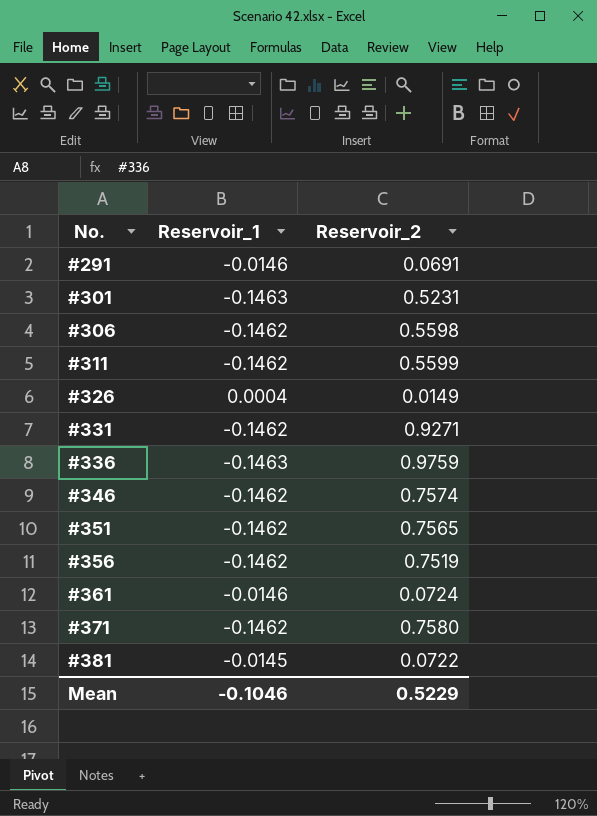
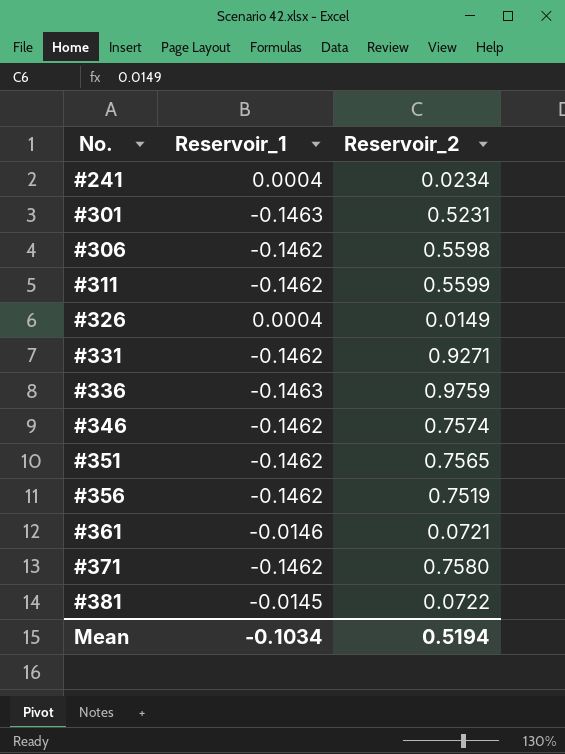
row #291: -0.0146 | 0.0691 -> none
row #241: none -> 0.0004 | 0.0234
#361 | Reservoir_2: 0.0724 -> 0.0721
Mean | Reservoir_1: -0.1046 -> -0.1034
Mean | Reservoir_2: 0.5229 -> 0.5194

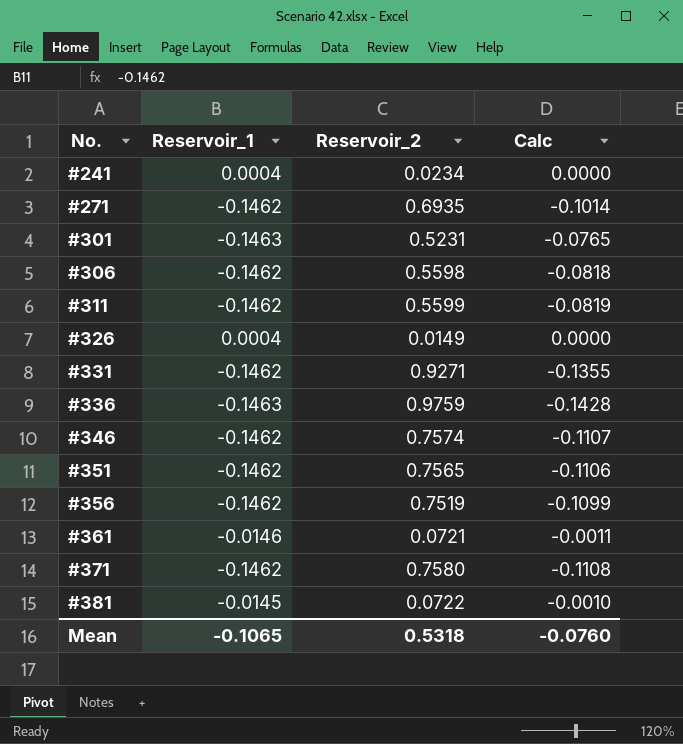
column Calc | formula: none -> [Reservoir_1] * [Reservoir_2]
row #271: none -> -0.1462 | 0.6935 | -0.1014
Mean | Reservoir_1: -0.1034 -> -0.1065
Mean | Reservoir_2: 0.5194 -> 0.5318

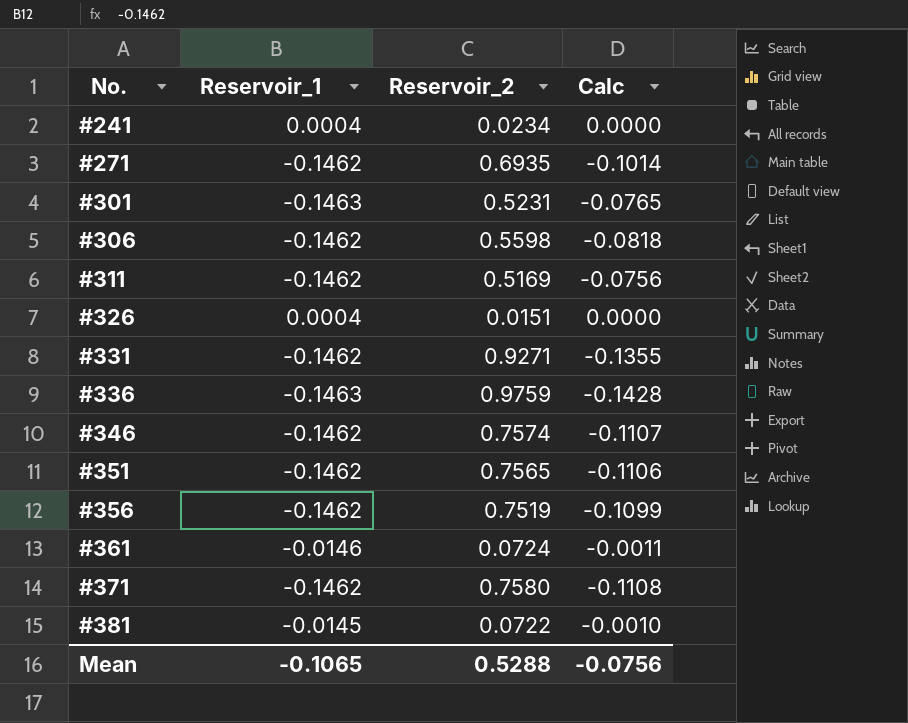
#311 | Reservoir_2: 0.5599 -> 0.5169
#311 | Calc: -0.0819 -> -0.0756
#326 | Reservoir_2: 0.0149 -> 0.0151
#361 | Reservoir_2: 0.0721 -> 0.0724
Mean | Reservoir_2: 0.5318 -> 0.5288
Mean | Calc: -0.0760 -> -0.0756

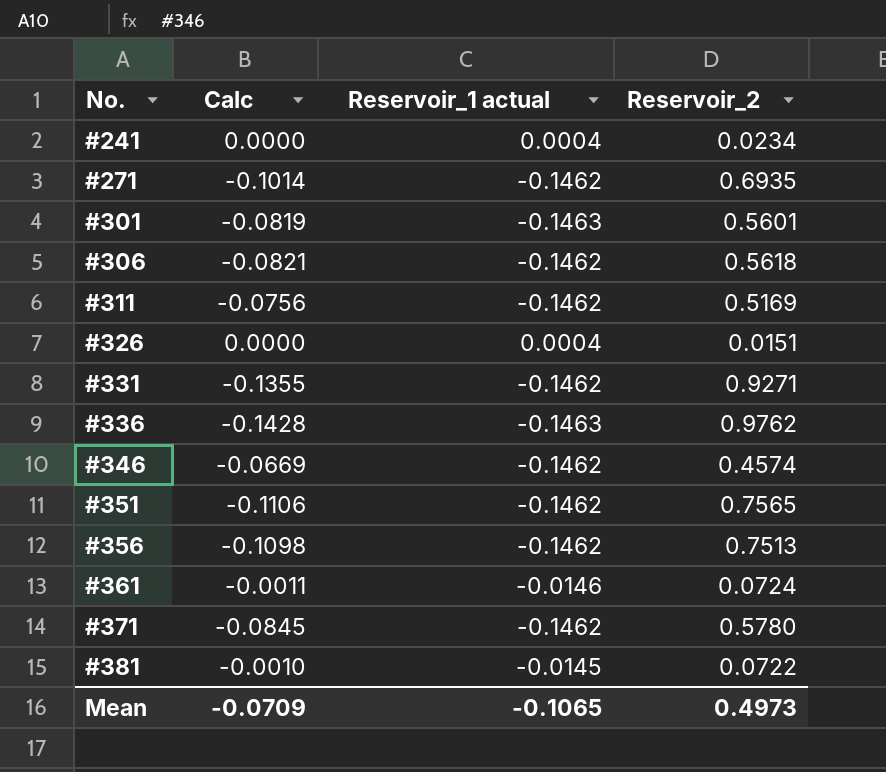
column Calc | position: 4 -> 2
column name: Reservoir_1 -> Reservoir_1 actual
#301 | Calc: -0.0765 -> -0.0819
#301 | Reservoir_2: 0.5231 -> 0.5601
#306 | Calc: -0.0818 -> -0.0821
#306 | Reservoir_2: 0.5598 -> 0.5618
#336 | Reservoir_2: 0.9759 -> 0.9762
#346 | Calc: -0.1107 -> -0.0669
#346 | Reservoir_2: 0.7574 -> 0.4574
#356 | Calc: -0.1099 -> -0.1098
#356 | Reservoir_2: 0.7519 -> 0.7513
#371 | Calc: -0.1108 -> -0.0845
#371 | Reservoir_2: 0.7580 -> 0.5780
Mean | Calc: -0.0756 -> -0.0709
Mean | Reservoir_2: 0.5288 -> 0.4973

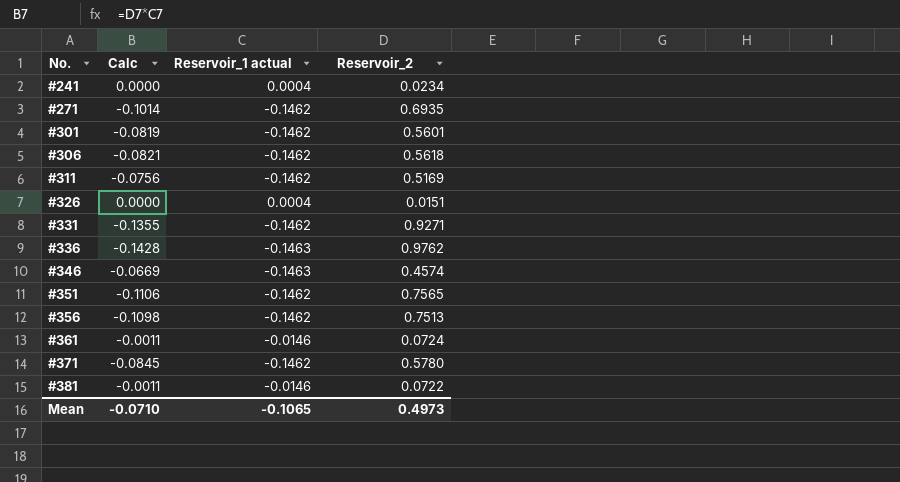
#301 | Reservoir_1 actual: -0.1463 -> -0.1462
#346 | Reservoir_1 actual: -0.1462 -> -0.1463
#381 | Calc: -0.0010 -> -0.0011
#381 | Reservoir_1 actual: -0.0145 -> -0.0146
Mean | Calc: -0.0709 -> -0.0710

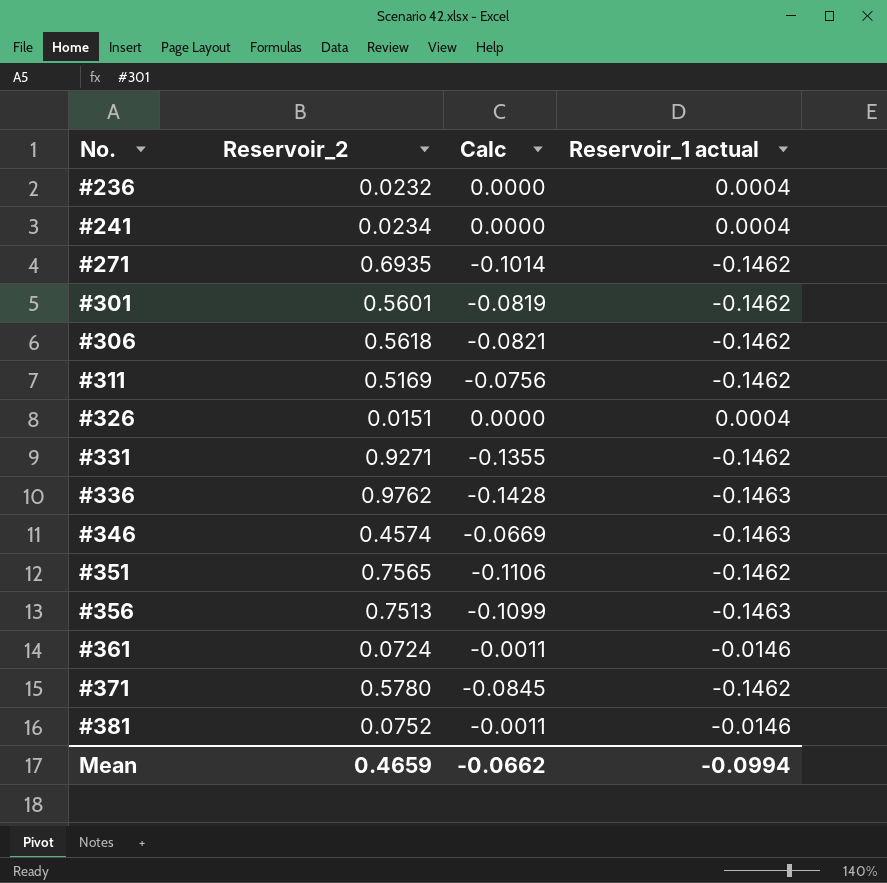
column Reservoir_2 | position: 4 -> 2
row #236: none -> 0.0232 | 0.0000 | 0.0004
#356 | Calc: -0.1098 -> -0.1099
#356 | Reservoir_1 actual: -0.1462 -> -0.1463
#381 | Reservoir_2: 0.0722 -> 0.0752
Mean | Reservoir_2: 0.4973 -> 0.4659
Mean | Calc: -0.0710 -> -0.0662
Mean | Reservoir_1 actual: -0.1065 -> -0.0994

